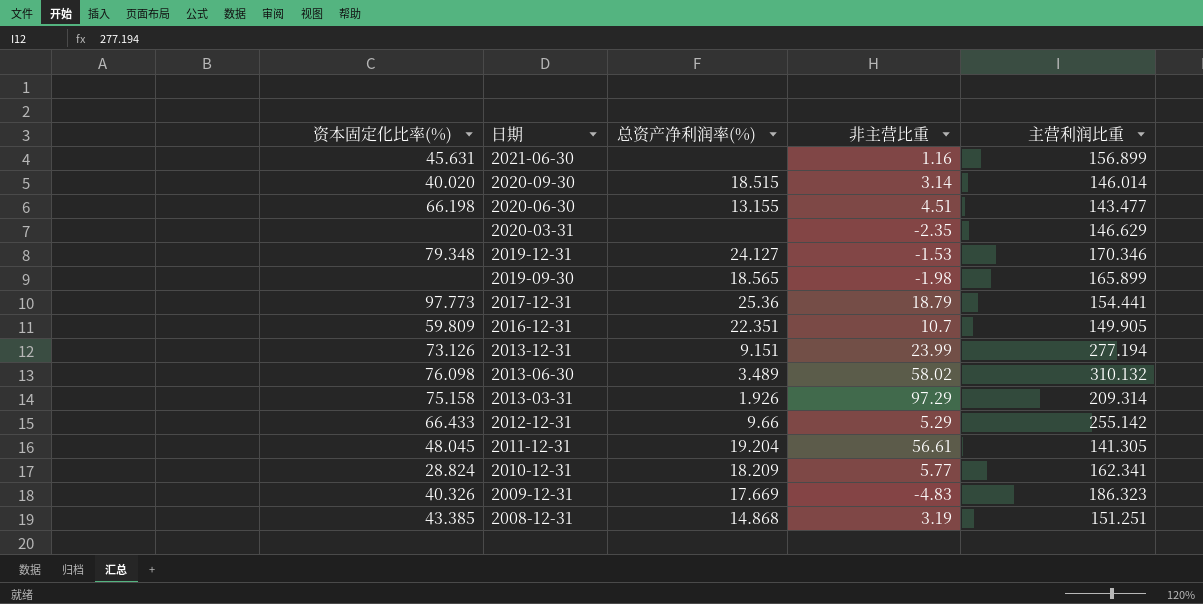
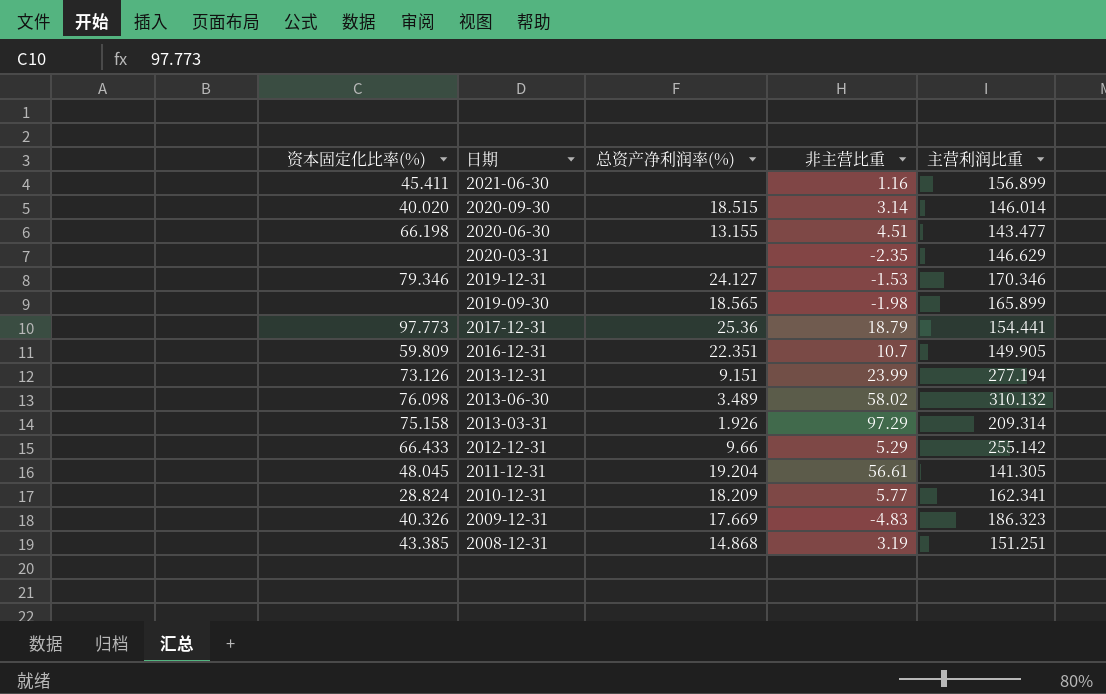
2021-06-30 | 资本固定化比率(%): 45.631 -> 45.411
2019-12-31 | 资本固定化比率(%): 79.348 -> 79.346

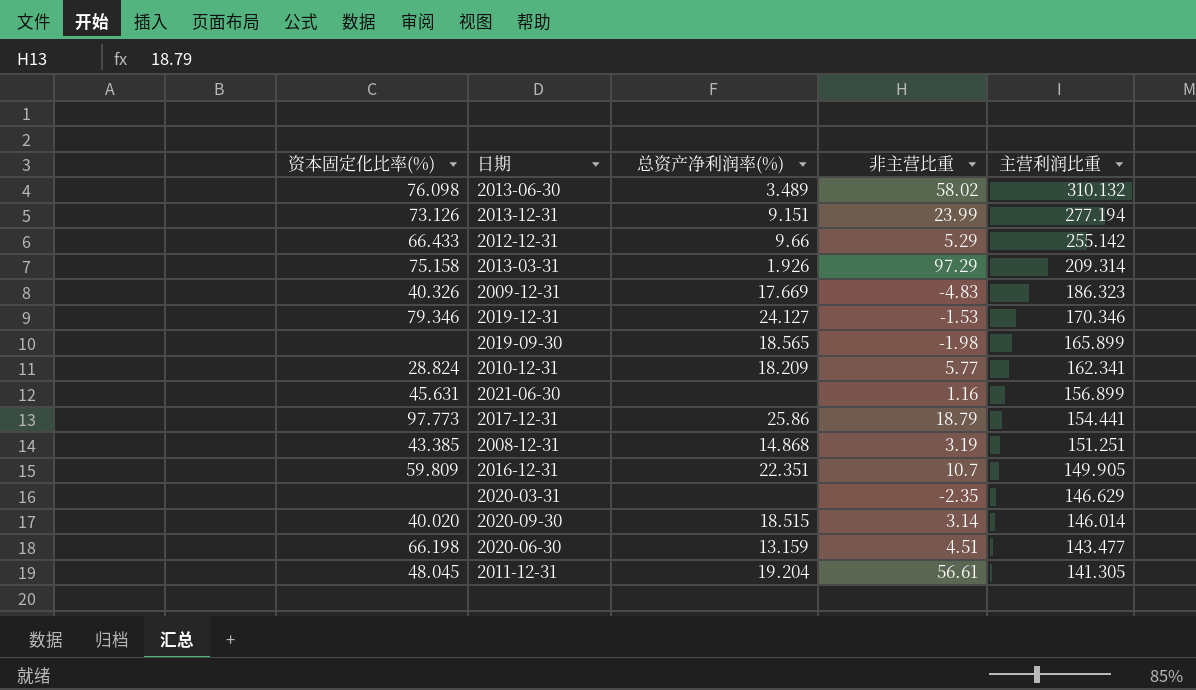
row order: 日期 descending -> 主营利润比重 descending
2021-06-30 | 资本固定化比率(%): 45.411 -> 45.631
2017-12-31 | 总资产净利润率(%): 25.36 -> 25.86
2020-06-30 | 总资产净利润率(%): 13.155 -> 13.159

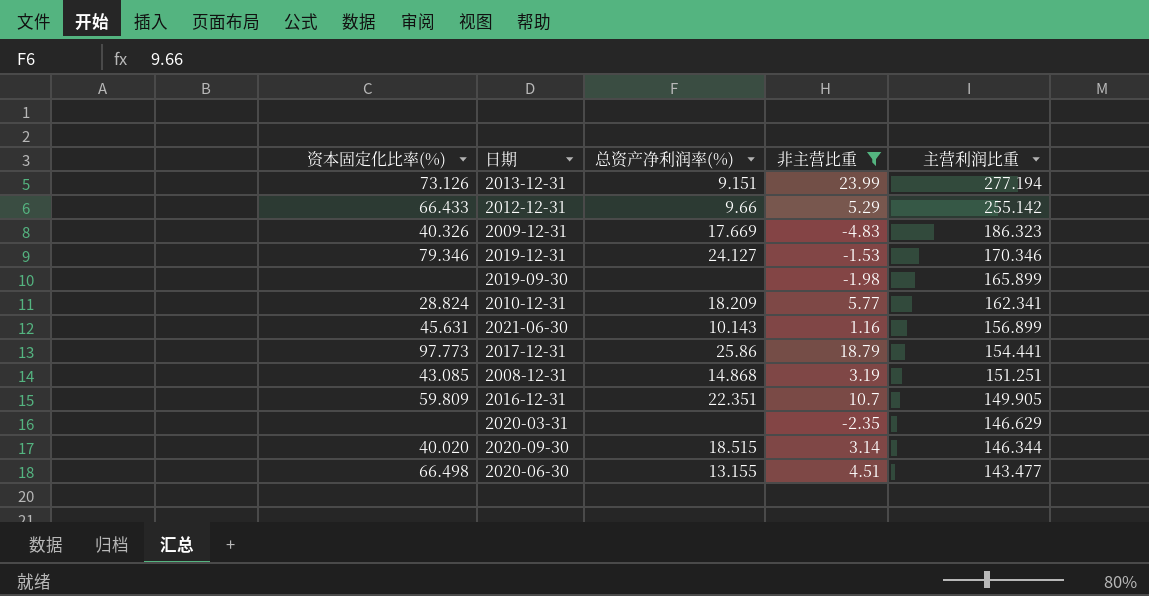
filter: none -> 非主营比重 <= 23.99
2019-09-30 | 总资产净利润率(%): 18.565 -> none
2021-06-30 | 总资产净利润率(%): none -> 10.143
2008-12-31 | 资本固定化比率(%): 43.385 -> 43.085
2020-09-30 | 主营利润比重: 146.014 -> 146.344
2020-06-30 | 资本固定化比率(%): 66.198 -> 66.498
2020-06-30 | 总资产净利润率(%): 13.159 -> 13.155

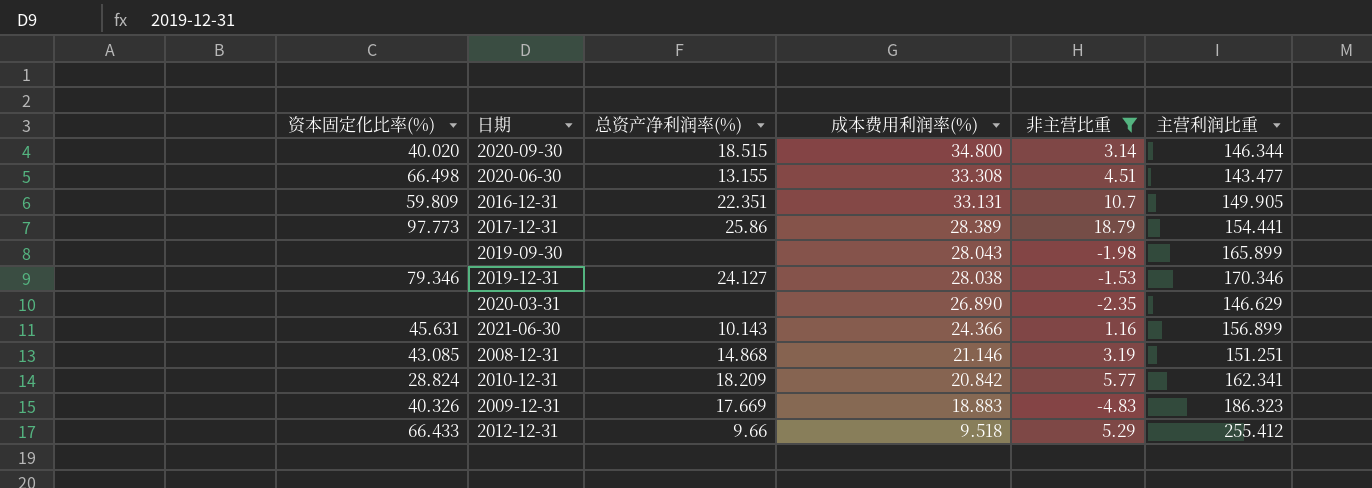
row order: 主营利润比重 descending -> 成本费用利润率(%) descending
column 成本费用利润率(%) | position: none -> 4
row 2013-12-31: 73.126 | 9.151 | 23.99 | 277.194 -> none
2012-12-31 | 主营利润比重: 255.142 -> 255.412

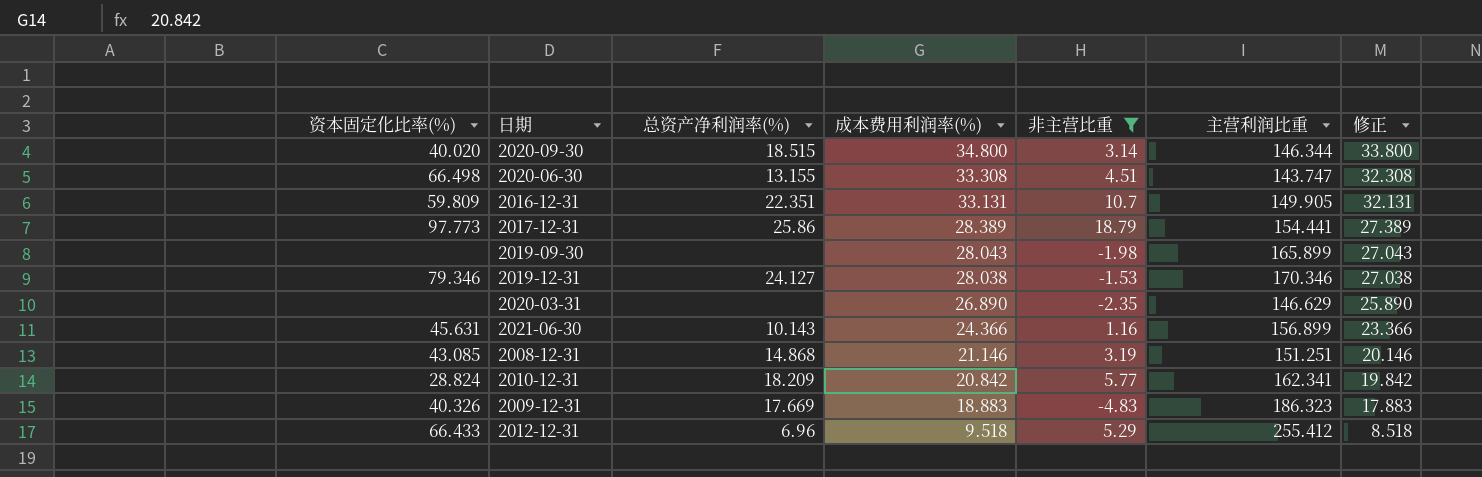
column 修正 | formula: none -> [成本费用利润率(%)] - 1
2020-06-30 | 主营利润比重: 143.477 -> 143.747
2012-12-31 | 总资产净利润率(%): 9.66 -> 6.96

